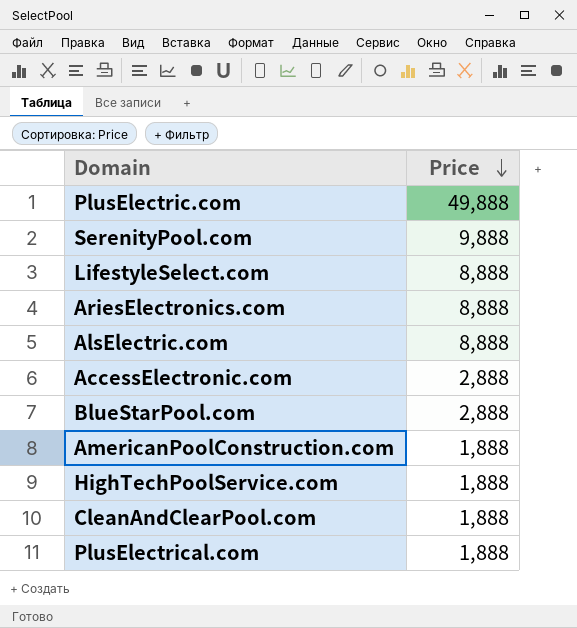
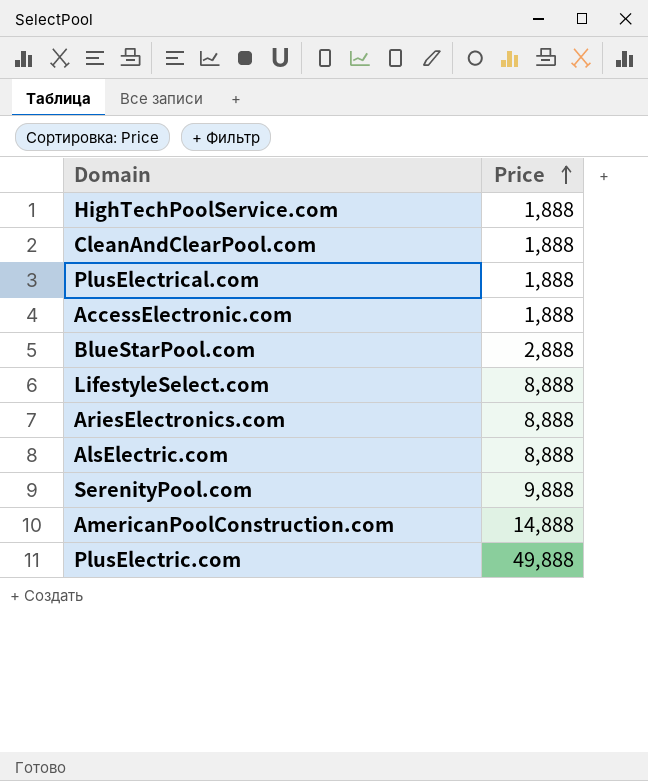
row order: Price descending -> Price ascending
AccessElectronic.com | Price: 2,888 -> 1,888
AmericanPoolConstruction.com | Price: 1,888 -> 14,888

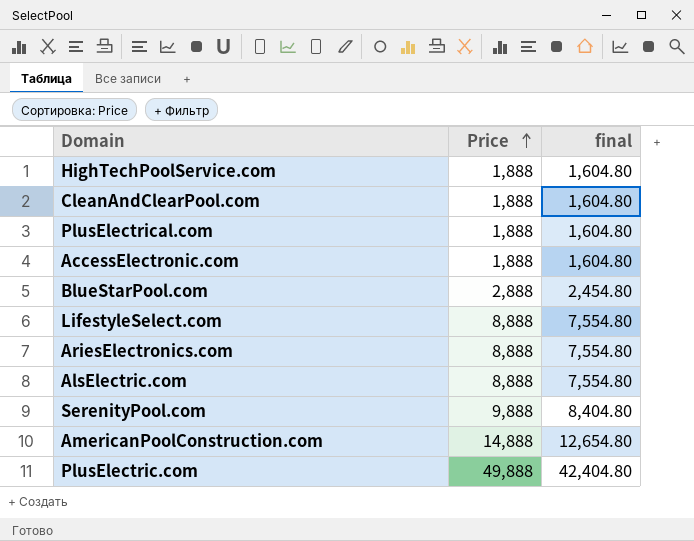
column final | formula: none -> [Price] * 0.85

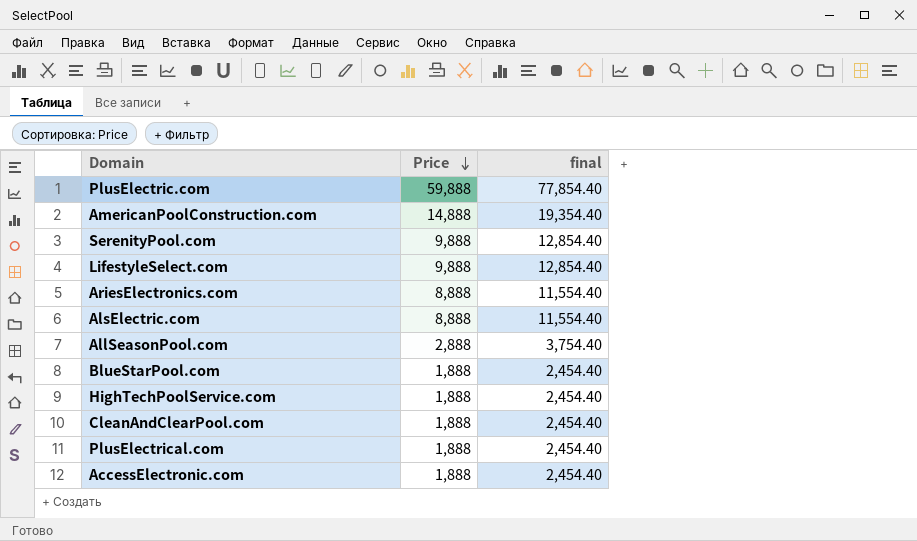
row order: Price ascending -> Price descending
column final | formula: [Price] * 0.85 -> [Price] * 1.3
PlusElectric.com | Price: 49,888 -> 59,888
LifestyleSelect.com | Price: 8,888 -> 9,888
row AllSeasonPool.com: none -> 2,888 | 3,754.40
BlueStarPool.com | Price: 2,888 -> 1,888

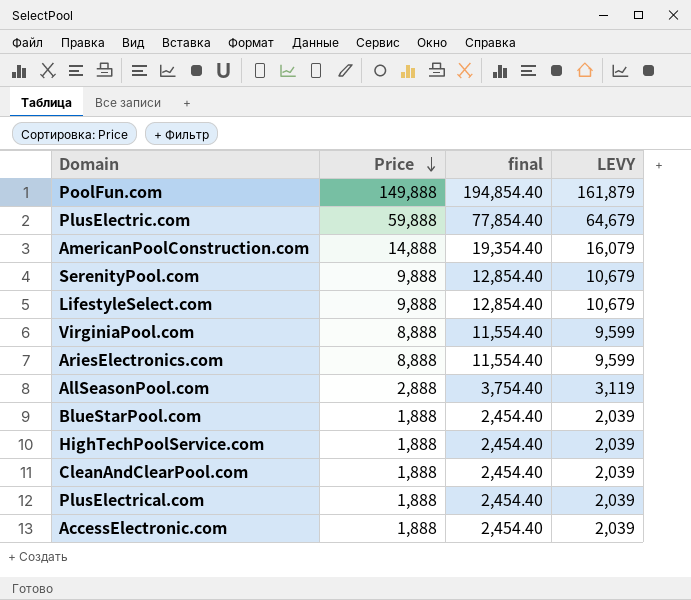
column LEVY | formula: none -> [Price] * 1.08
row AlsElectric.com: 8,888 | 11,554.40 -> none
row PoolFun.com: none -> 149,888 | 194,854.40 | 161,879
row VirginiaPool.com: none -> 8,888 | 11,554.40 | 9,599

